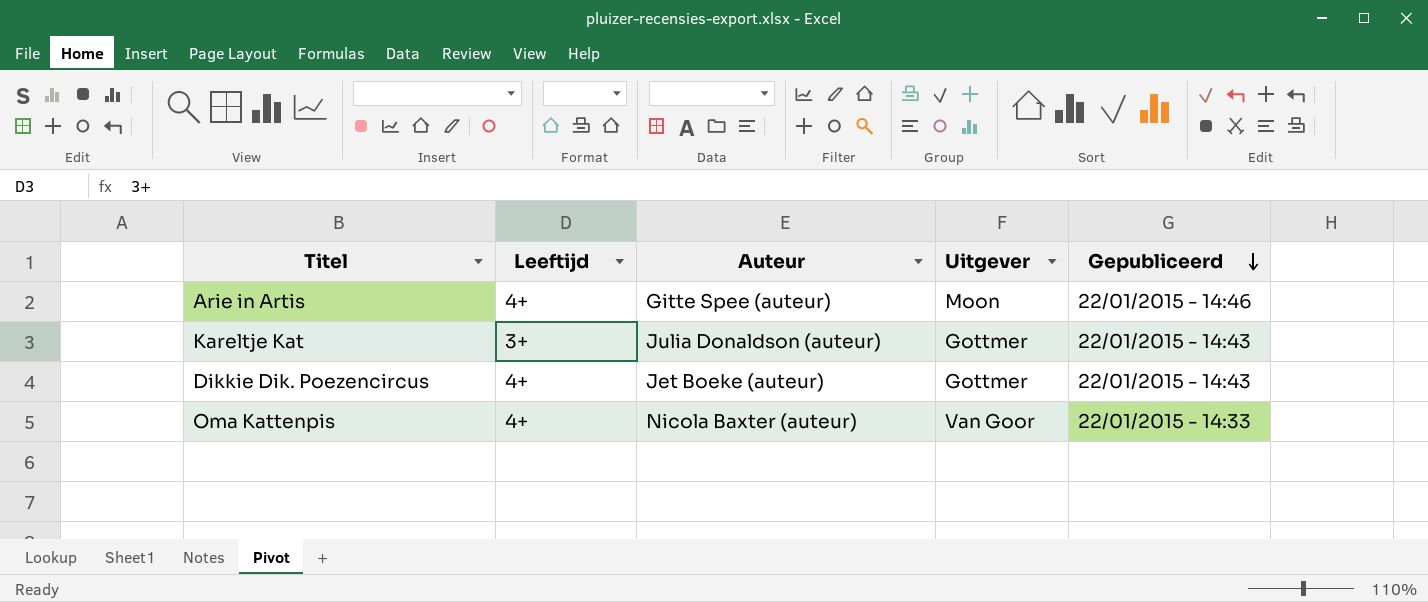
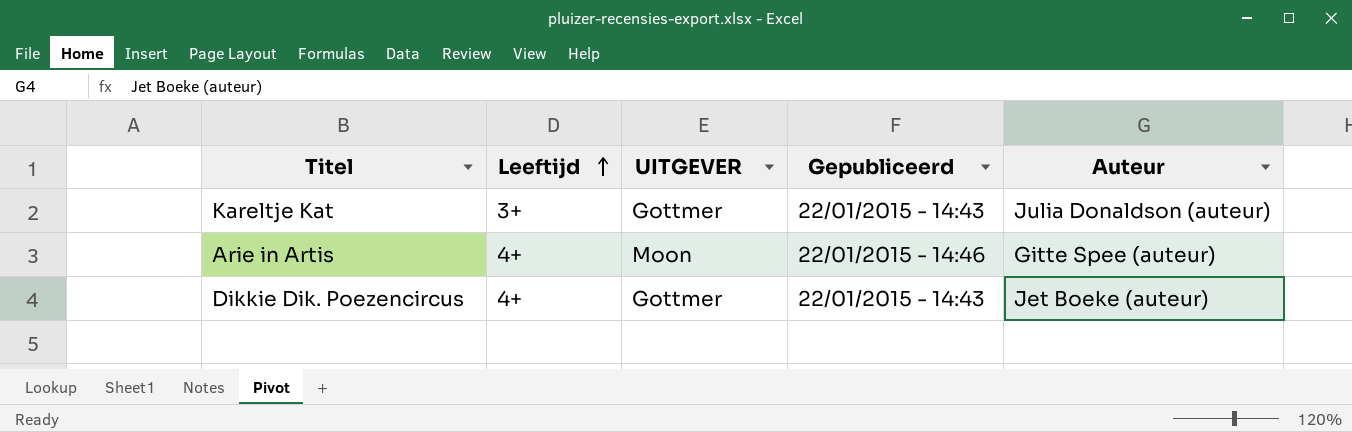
row order: Gepubliceerd descending -> Leeftijd ascending
column name: Uitgever -> UITGEVER
column Auteur | position: 3 -> 5
row Oma Kattenpis: 4+ | Nicola Baxter (auteur) | Van Goor | 22/01/2015 - 14:33 -> none

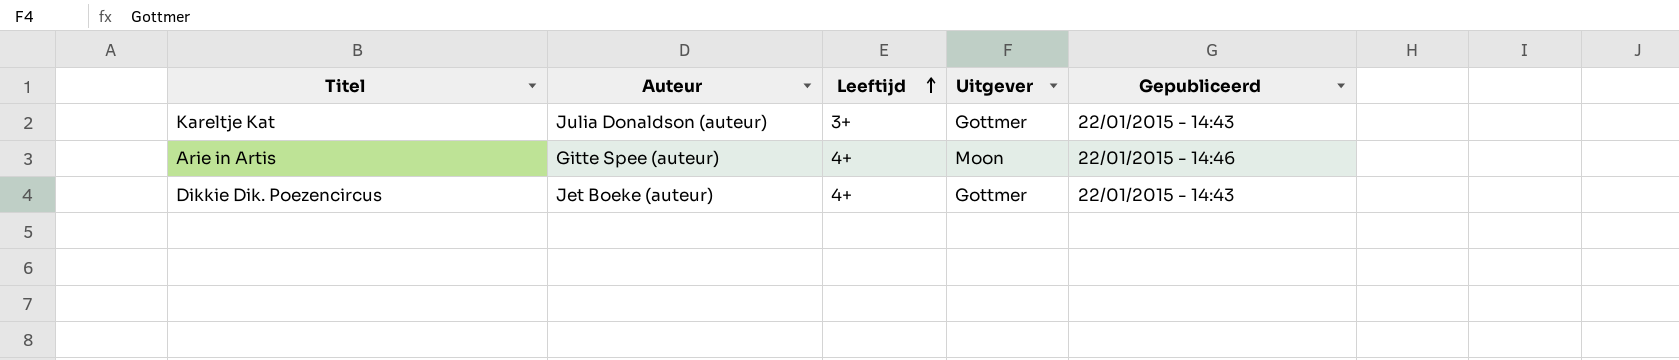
column Auteur | position: 5 -> 2
column name: UITGEVER -> Uitgever

